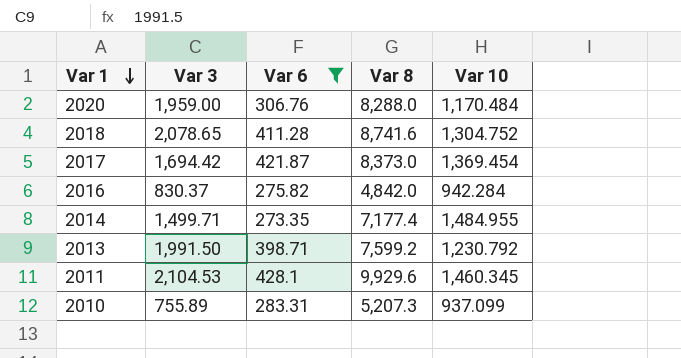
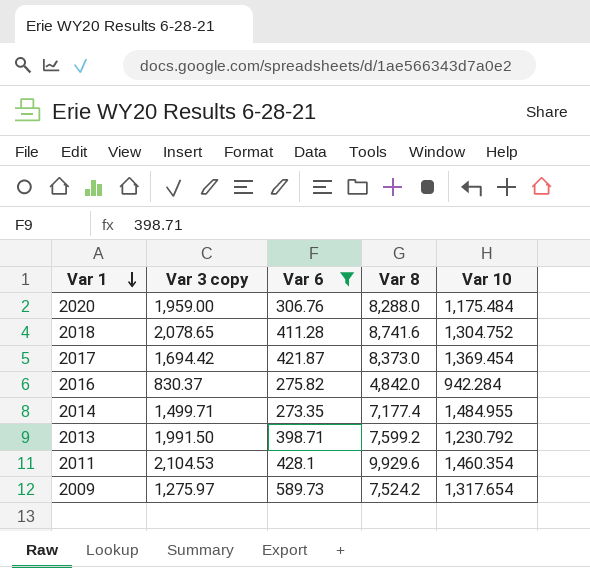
column name: Var 3 -> Var 3 copy
row 2010: 755.89 | 283.31 | 5,207.3 | 937.099 -> none
2020 | Var 10: 1,170.484 -> 1,175.484
2011 | Var 10: 1,460.345 -> 1,460.354
row 2009: none -> 1,275.97 | 589.73 | 7,524.2 | 1,317.654

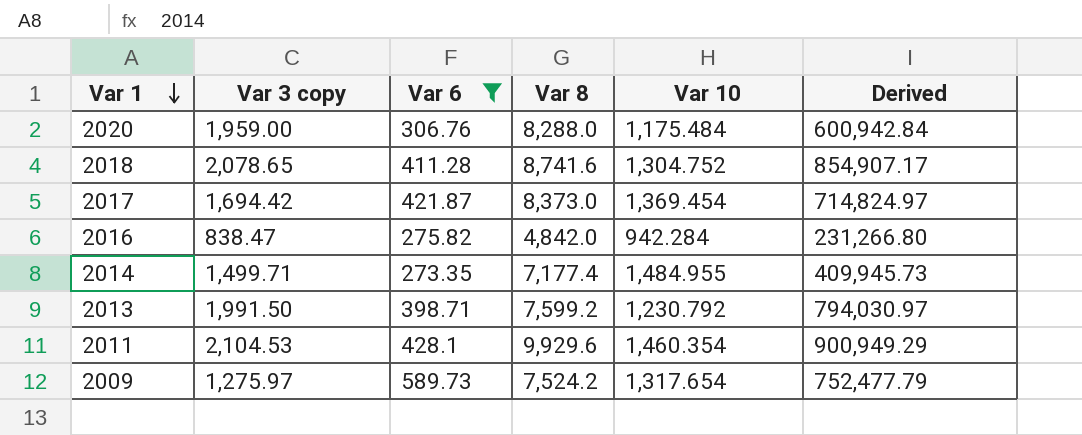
column Derived | formula: none -> [Var 3 copy] * [Var 6]
2016 | Var 3 copy: 830.37 -> 838.47

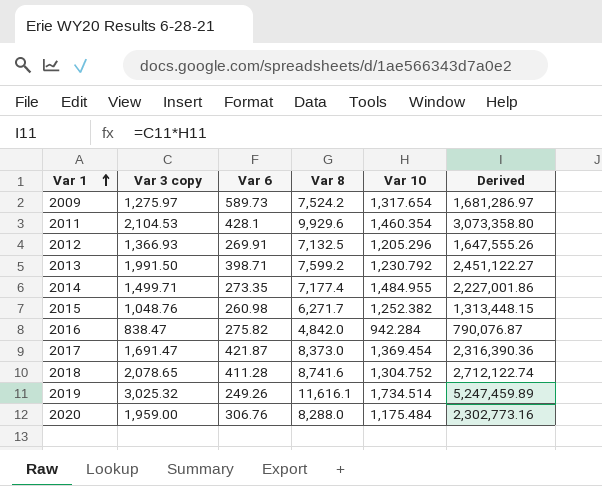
filter: Var 6 >= 273.35 -> none
row order: Var 1 descending -> Var 1 ascending
column Derived | formula: [Var 3 copy] * [Var 6] -> [Var 3 copy] * [Var 10]
2017 | Var 3 copy: 1,694.42 -> 1,691.47

